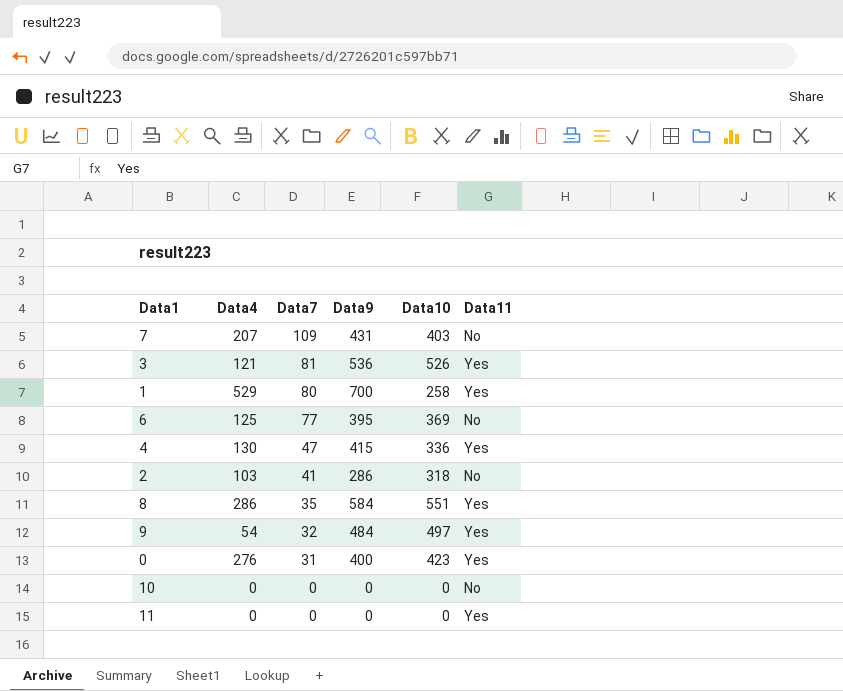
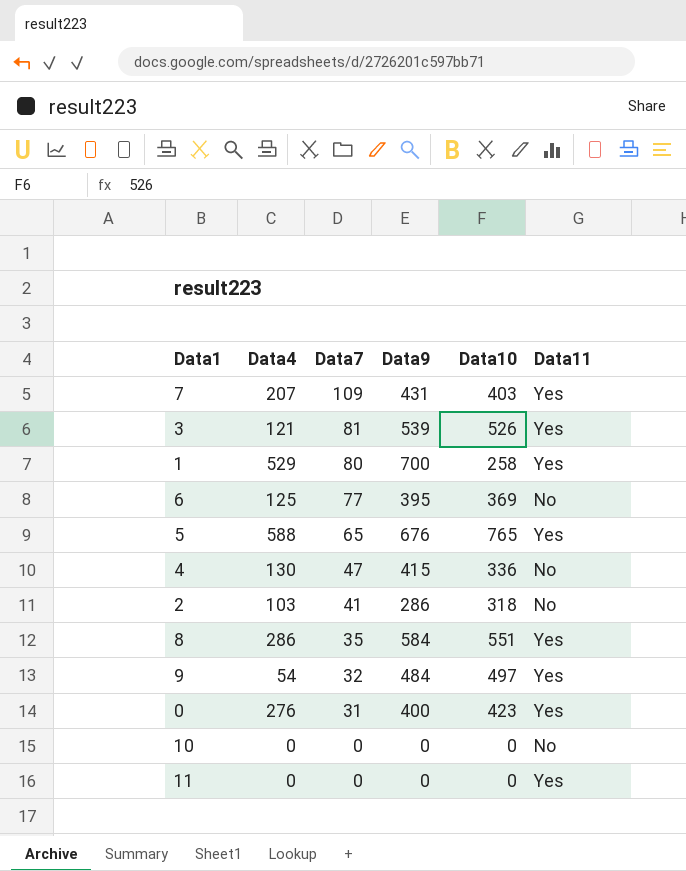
7 | Data11: No -> Yes
3 | Data9: 536 -> 539
row 5: none -> 588 | 65 | 676 | 765 | Yes
4 | Data11: Yes -> No

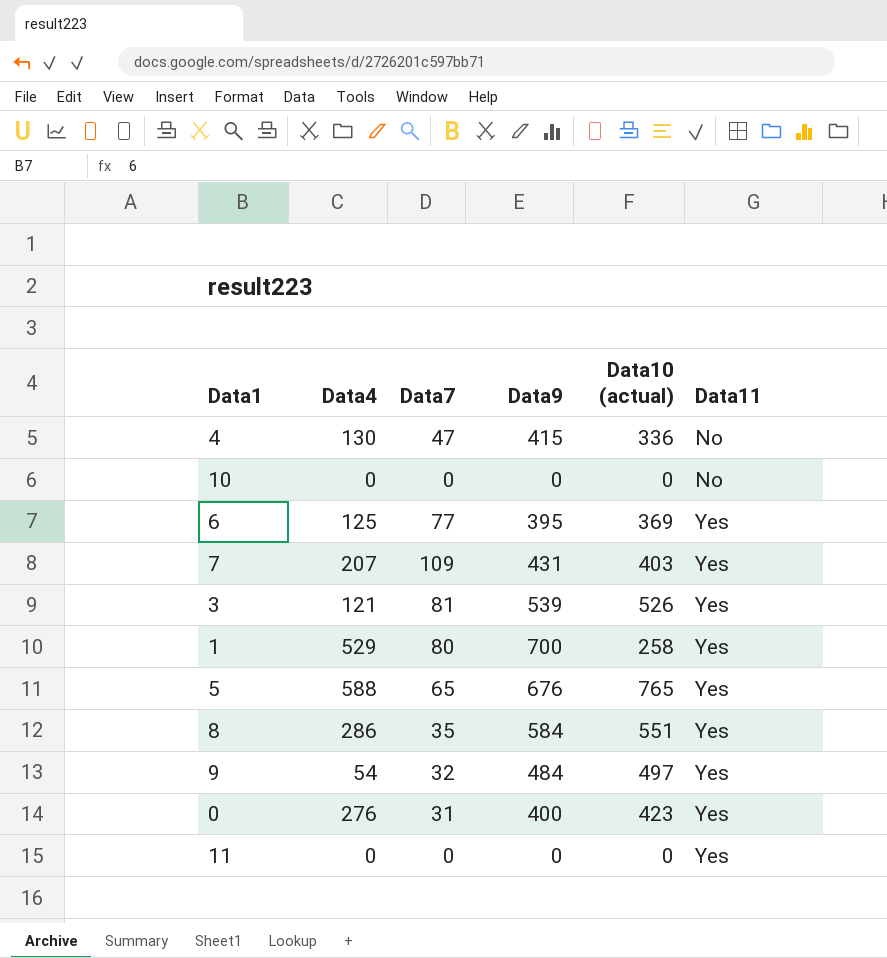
row order: Data7 descending -> Data11 ascending
column name: Data10 -> Data10 (actual)
row 2: 103 | 41 | 286 | 318 | No -> none
6 | Data11: No -> Yes

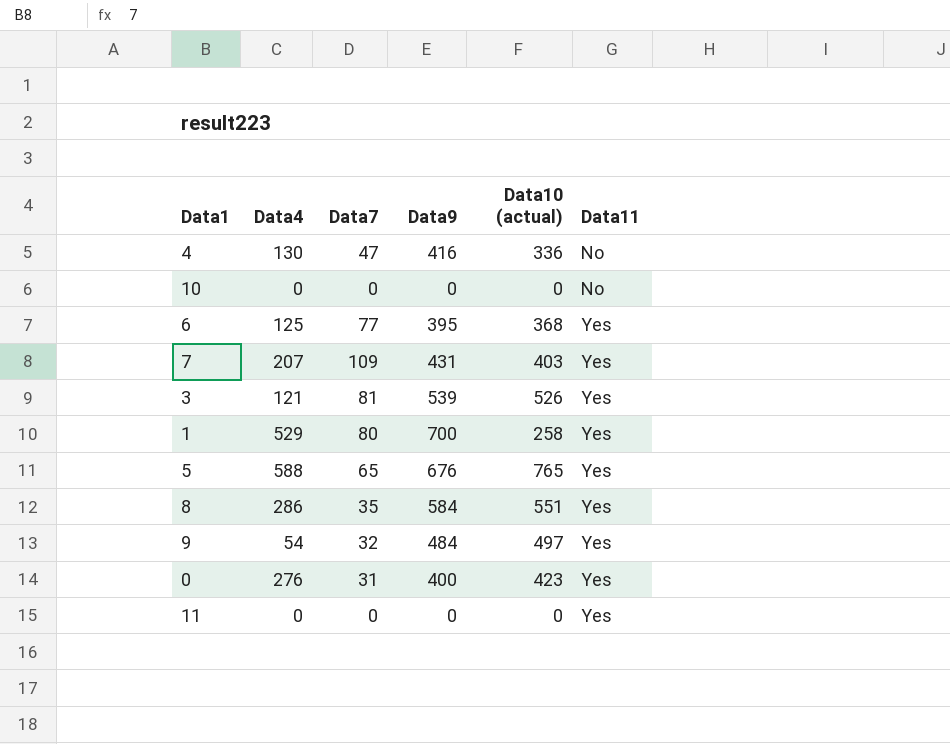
4 | Data9: 415 -> 416
6 | Data10 (actual): 369 -> 368

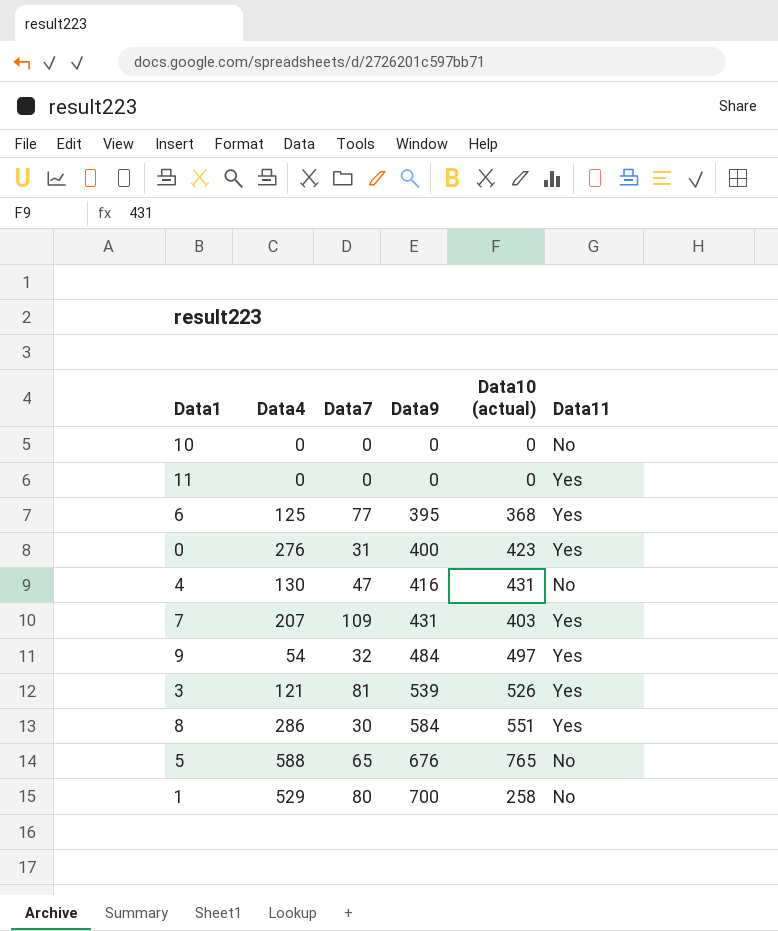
row order: Data11 ascending -> Data9 ascending
4 | Data10 (actual): 336 -> 431
8 | Data7: 35 -> 30
5 | Data11: Yes -> No
1 | Data11: Yes -> No

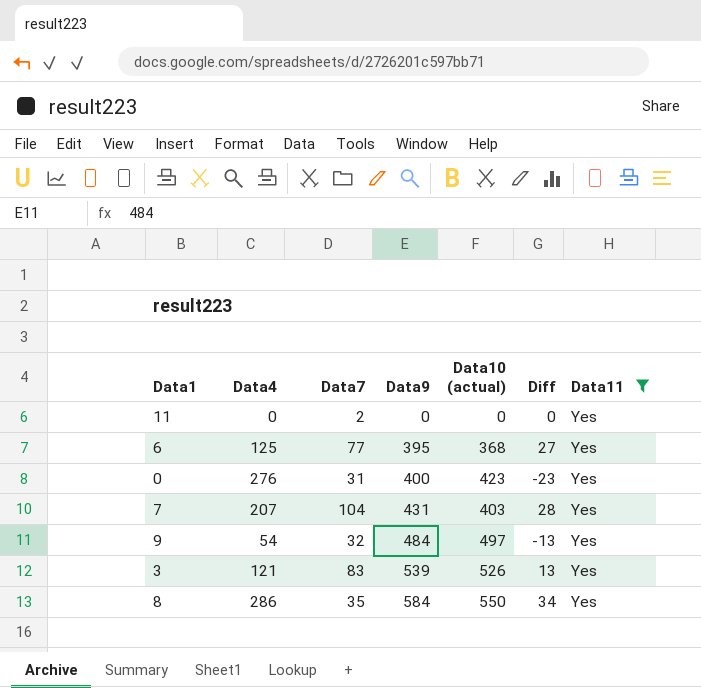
filter: none -> Data11 = Yes
column Diff | formula: none -> [Data9] - [Data10 (actual)]
11 | Data7: 0 -> 2
7 | Data7: 109 -> 104
3 | Data7: 81 -> 83
8 | Data7: 30 -> 35
8 | Data10 (actual): 551 -> 550

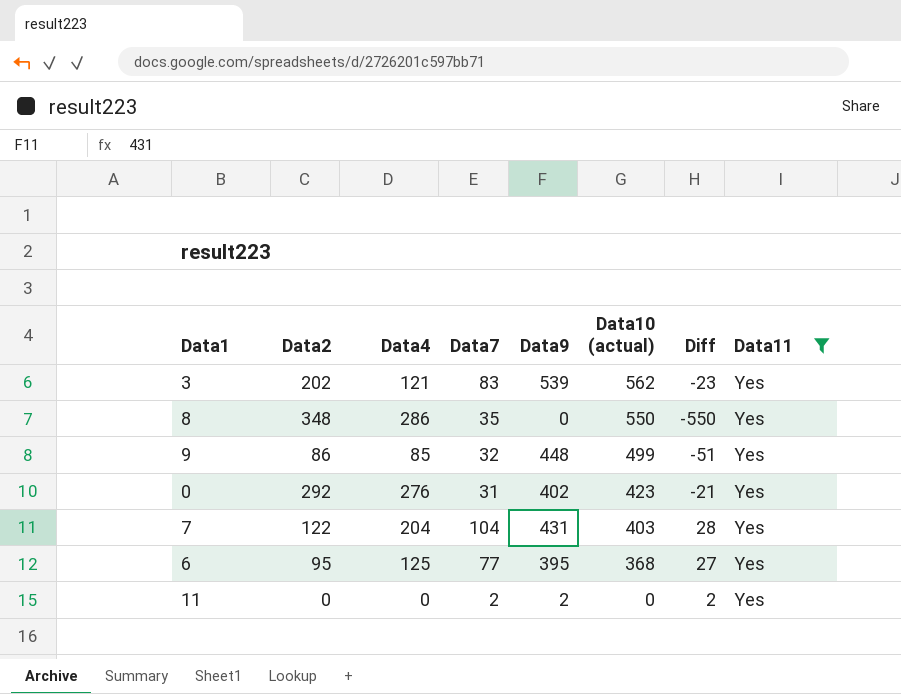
row order: Data9 ascending -> Data10 (actual) descending
column Data2 | position: none -> 2
3 | Data10 (actual): 526 -> 562
3 | Diff: 13 -> -23
8 | Data9: 584 -> 0
8 | Diff: 34 -> -550
9 | Data4: 54 -> 85
9 | Data9: 484 -> 448
9 | Data10 (actual): 497 -> 499
9 | Diff: -13 -> -51
0 | Data9: 400 -> 402
0 | Diff: -23 -> -21
7 | Data4: 207 -> 204
11 | Data9: 0 -> 2
11 | Diff: 0 -> 2

